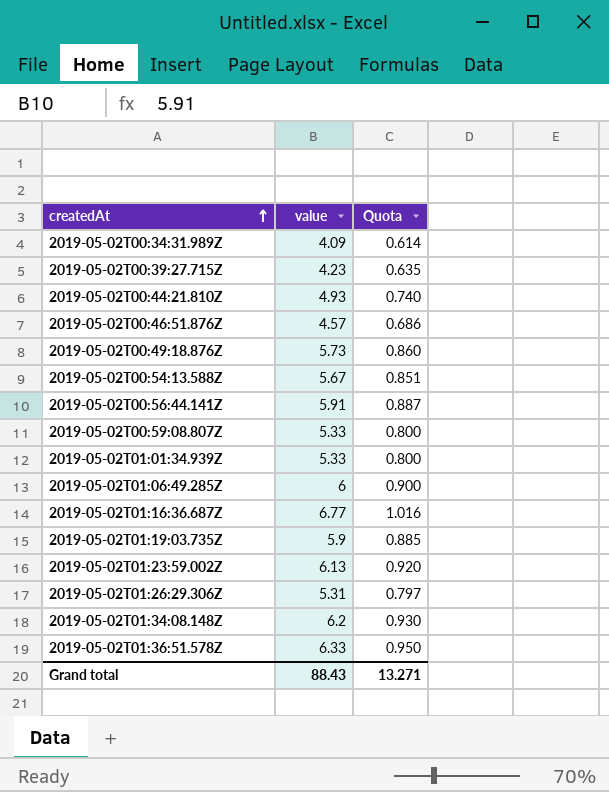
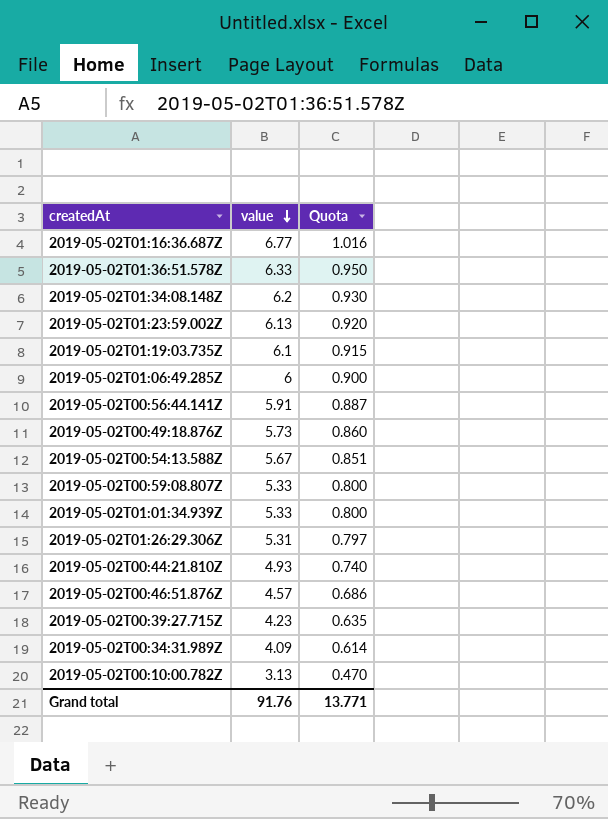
row order: createdAt ascending -> value descending
2019-05-02T01:19:03.735Z | value: 5.9 -> 6.1
2019-05-02T01:19:03.735Z | Quota: 0.885 -> 0.915
row 2019-05-02T00:10:00.782Z: none -> 3.13 | 0.470
Grand total | value: 88.43 -> 91.76
Grand total | Quota: 13.271 -> 13.771

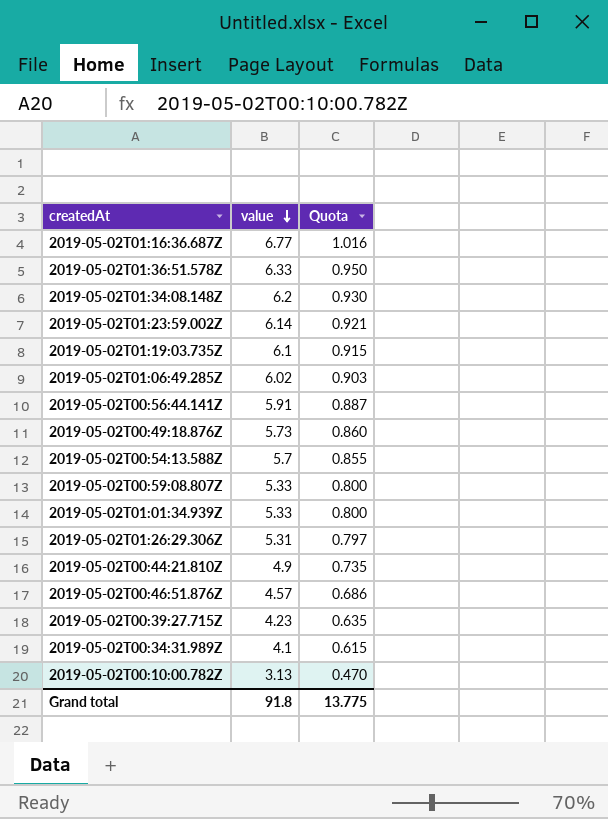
2019-05-02T01:23:59.002Z | value: 6.13 -> 6.14
2019-05-02T01:23:59.002Z | Quota: 0.920 -> 0.921
2019-05-02T01:06:49.285Z | value: 6 -> 6.02
2019-05-02T01:06:49.285Z | Quota: 0.900 -> 0.903
2019-05-02T00:54:13.588Z | value: 5.67 -> 5.7
2019-05-02T00:54:13.588Z | Quota: 0.851 -> 0.855
2019-05-02T00:44:21.810Z | value: 4.93 -> 4.9
2019-05-02T00:44:21.810Z | Quota: 0.740 -> 0.735
2019-05-02T00:34:31.989Z | value: 4.09 -> 4.1
2019-05-02T00:34:31.989Z | Quota: 0.614 -> 0.615
Grand total | value: 91.76 -> 91.8
Grand total | Quota: 13.771 -> 13.775

